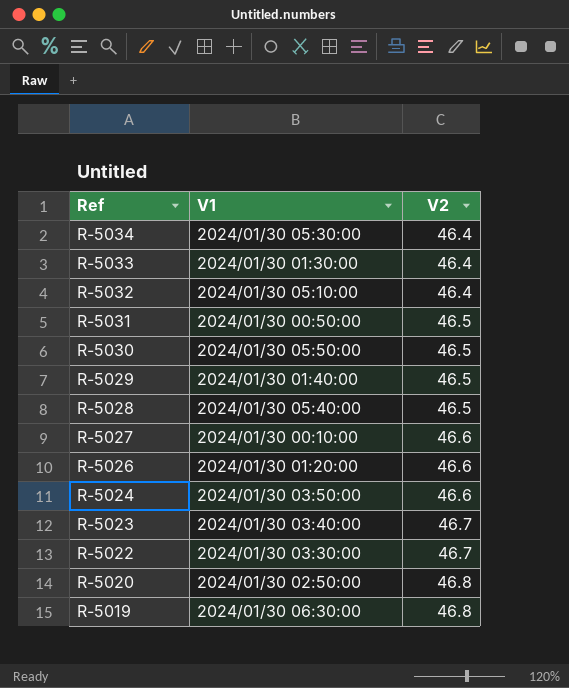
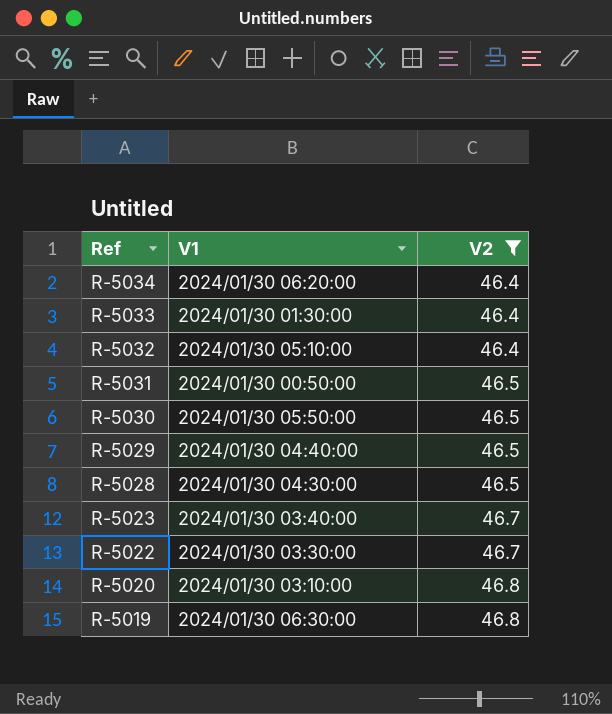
filter: none -> V2 != 46.6
R-5034 | V1: 2024/01/30 05:30:00 -> 2024/01/30 06:20:00
R-5029 | V1: 2024/01/30 01:40:00 -> 2024/01/30 04:40:00
R-5028 | V1: 2024/01/30 05:40:00 -> 2024/01/30 04:30:00
R-5020 | V1: 2024/01/30 02:50:00 -> 2024/01/30 03:10:00

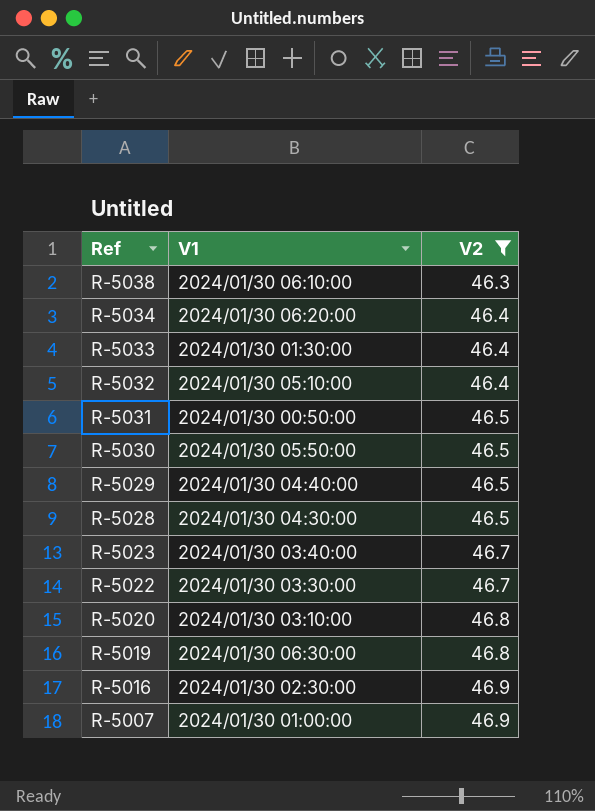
row R-5038: none -> 2024/01/30 06:10:00 | 46.3
row R-5016: none -> 2024/01/30 02:30:00 | 46.9
row R-5007: none -> 2024/01/30 01:00:00 | 46.9

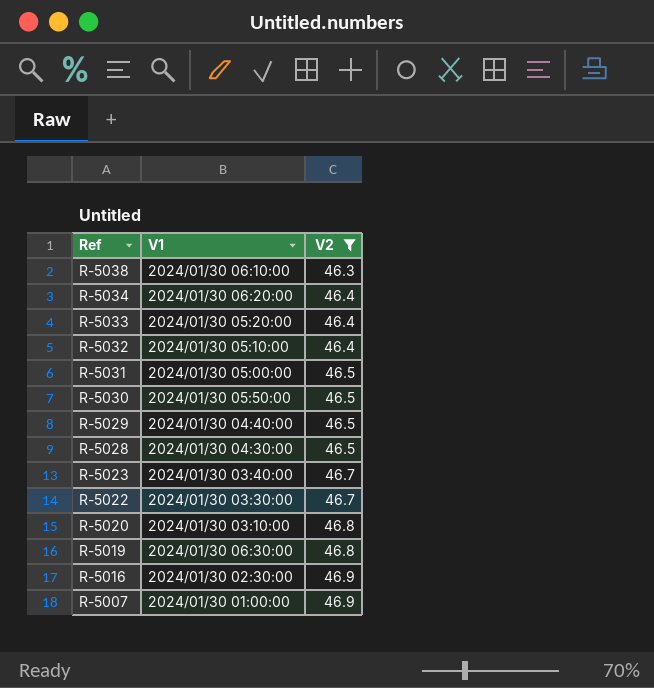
R-5033 | V1: 2024/01/30 01:30:00 -> 2024/01/30 05:20:00
R-5031 | V1: 2024/01/30 00:50:00 -> 2024/01/30 05:00:00

